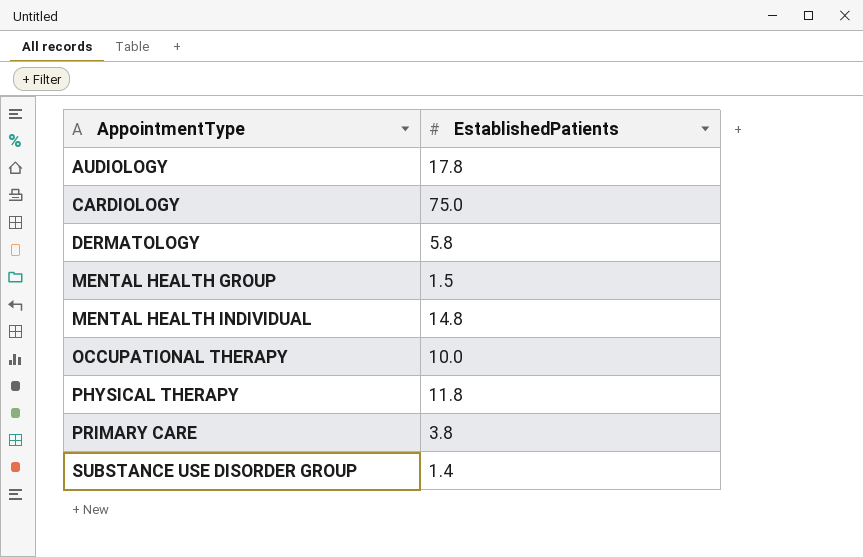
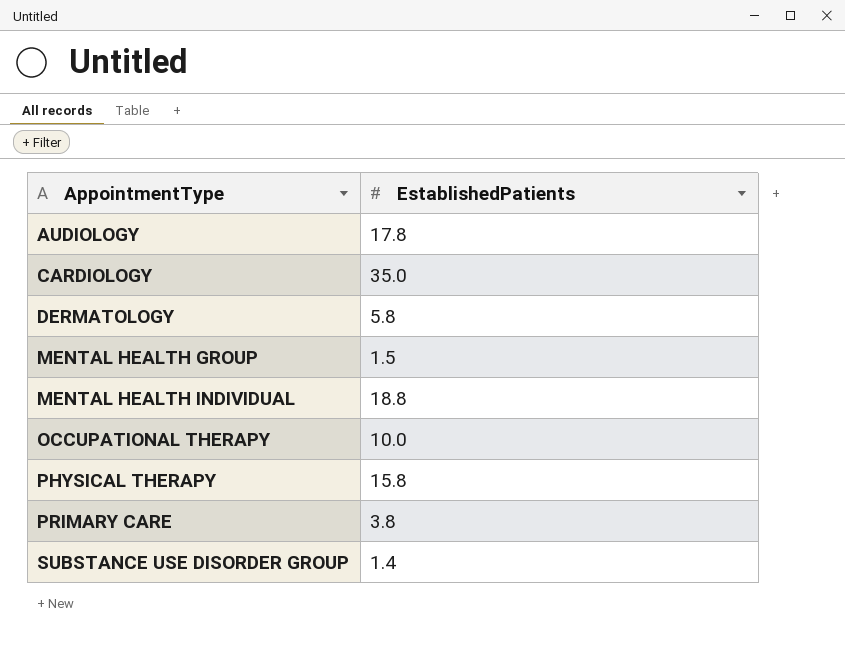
CARDIOLOGY | EstablishedPatients: 75.0 -> 35.0
MENTAL HEALTH INDIVIDUAL | EstablishedPatients: 14.8 -> 18.8
PHYSICAL THERAPY | EstablishedPatients: 11.8 -> 15.8

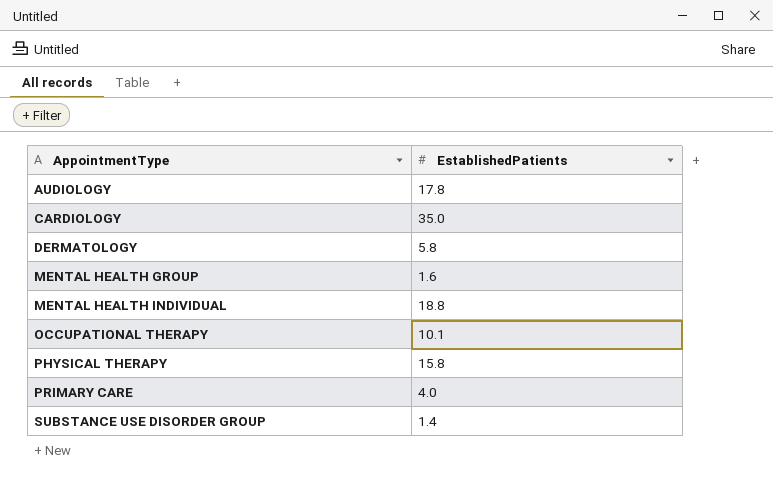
MENTAL HEALTH GROUP | EstablishedPatients: 1.5 -> 1.6
OCCUPATIONAL THERAPY | EstablishedPatients: 10.0 -> 10.1
PRIMARY CARE | EstablishedPatients: 3.8 -> 4.0

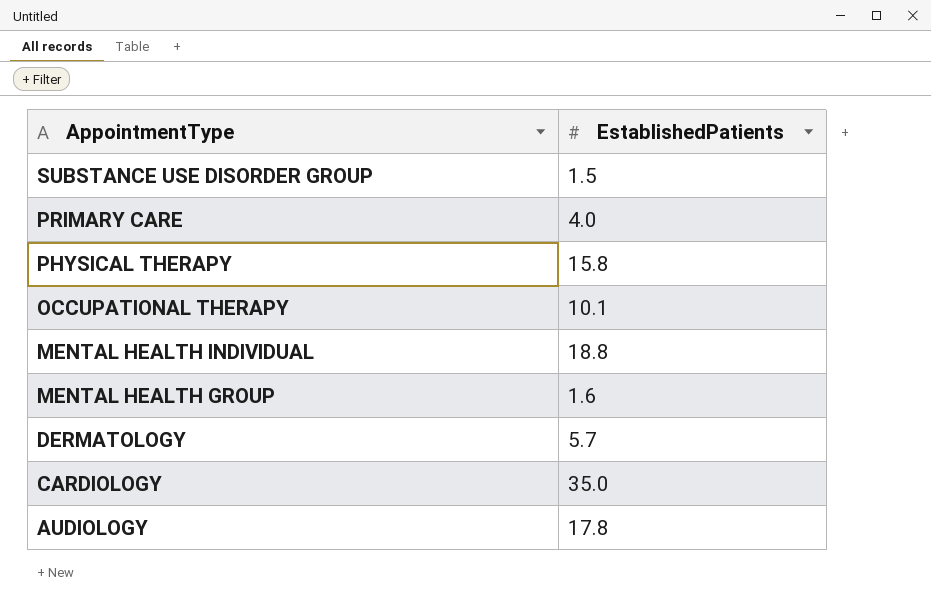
row order: AppointmentType ascending -> AppointmentType descending
SUBSTANCE USE DISORDER GROUP | EstablishedPatients: 1.4 -> 1.5
DERMATOLOGY | EstablishedPatients: 5.8 -> 5.7

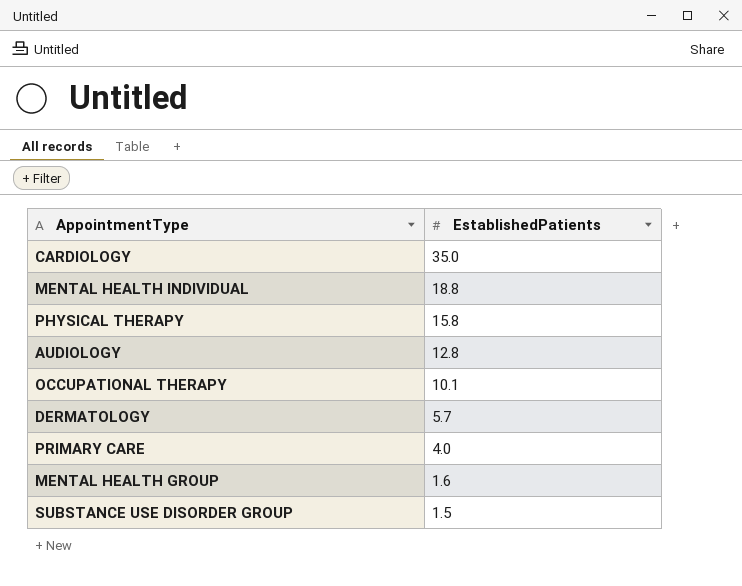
row order: AppointmentType descending -> EstablishedPatients descending
AUDIOLOGY | EstablishedPatients: 17.8 -> 12.8

